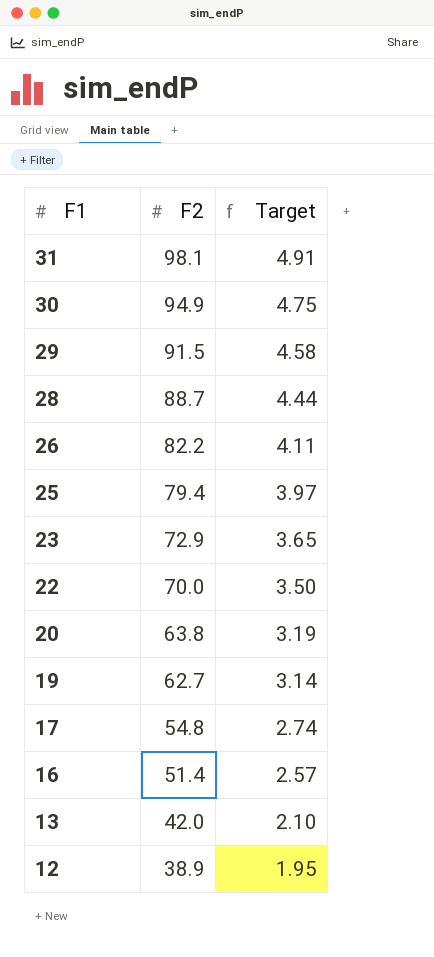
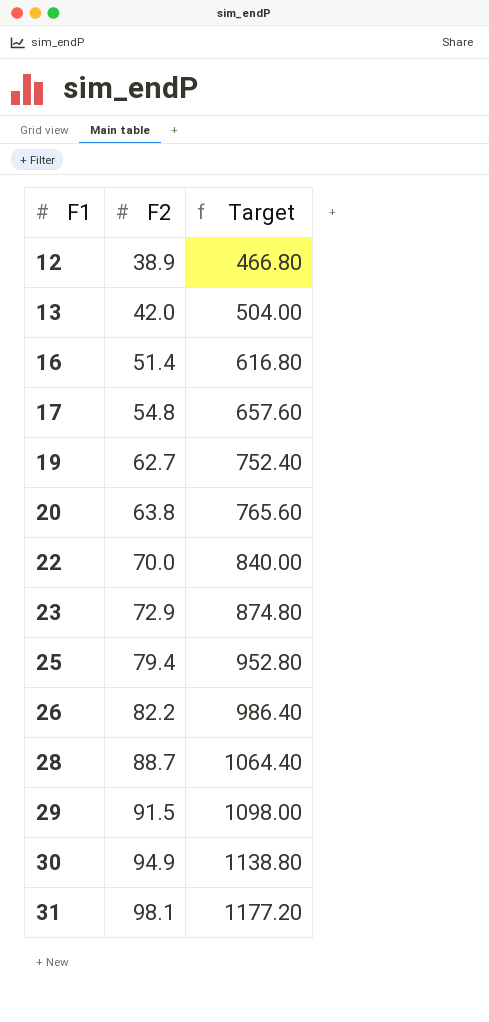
row order: F1 descending -> F1 ascending
column Target | formula: [F2] * 0.05 -> [F2] * 12

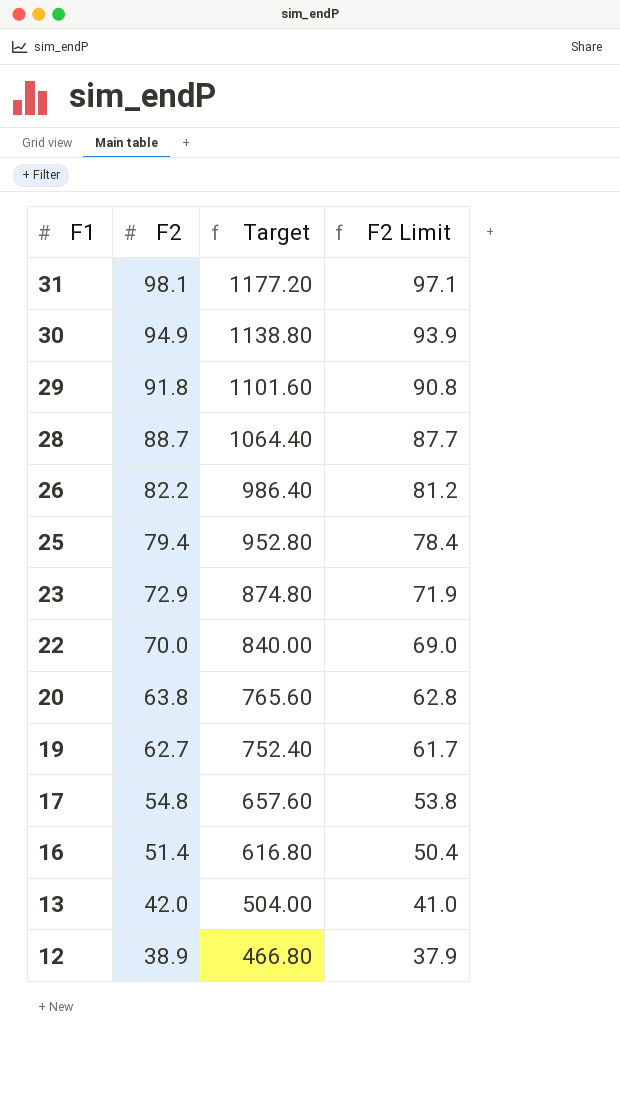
row order: F1 ascending -> F1 descending
column F2 Limit | formula: none -> [F2] - 1
29 | F2: 91.5 -> 91.8
29 | Target: 1098.00 -> 1101.60

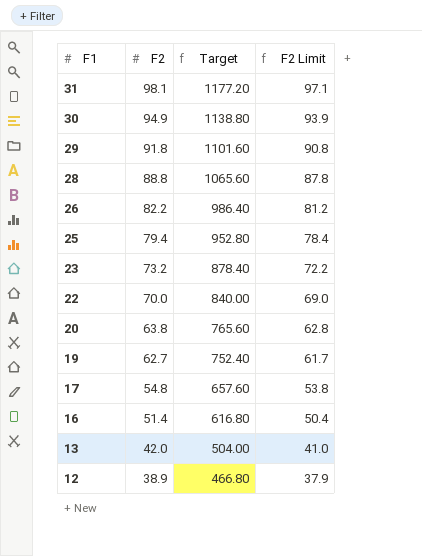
28 | F2: 88.7 -> 88.8
28 | Target: 1064.40 -> 1065.60
28 | F2 Limit: 87.7 -> 87.8
23 | F2: 72.9 -> 73.2
23 | Target: 874.80 -> 878.40
23 | F2 Limit: 71.9 -> 72.2

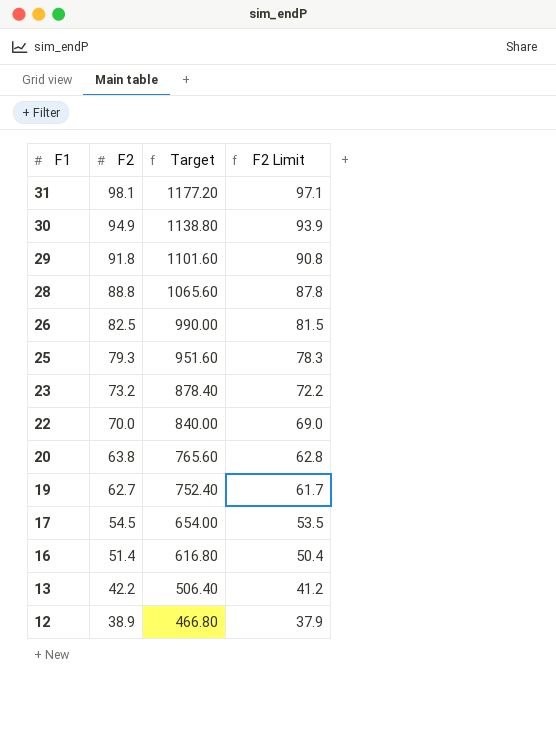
26 | F2: 82.2 -> 82.5
26 | Target: 986.40 -> 990.00
26 | F2 Limit: 81.2 -> 81.5
25 | F2: 79.4 -> 79.3
25 | Target: 952.80 -> 951.60
25 | F2 Limit: 78.4 -> 78.3
17 | F2: 54.8 -> 54.5
17 | Target: 657.60 -> 654.00
17 | F2 Limit: 53.8 -> 53.5
13 | F2: 42.0 -> 42.2
13 | Target: 504.00 -> 506.40
13 | F2 Limit: 41.0 -> 41.2

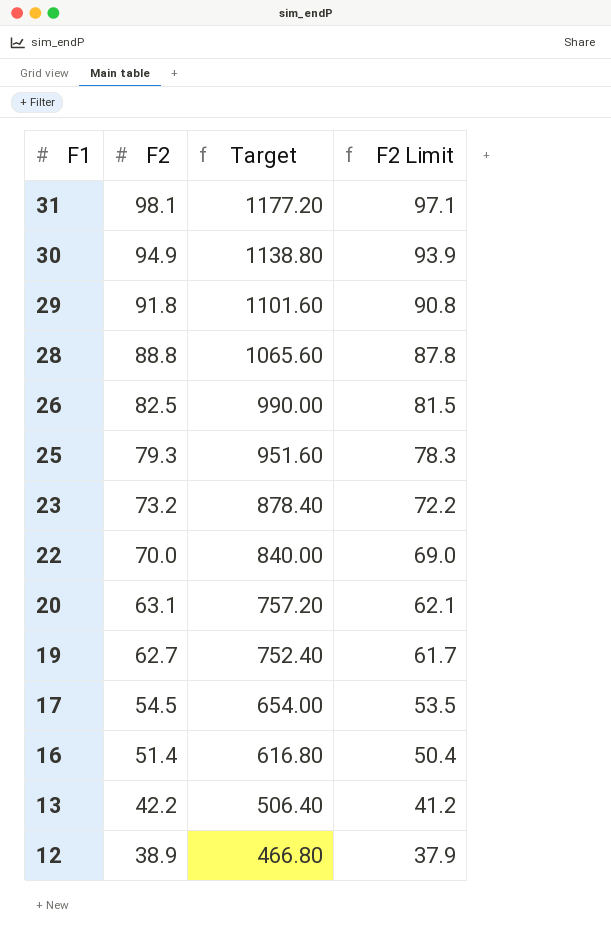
20 | F2: 63.8 -> 63.1
20 | Target: 765.60 -> 757.20
20 | F2 Limit: 62.8 -> 62.1

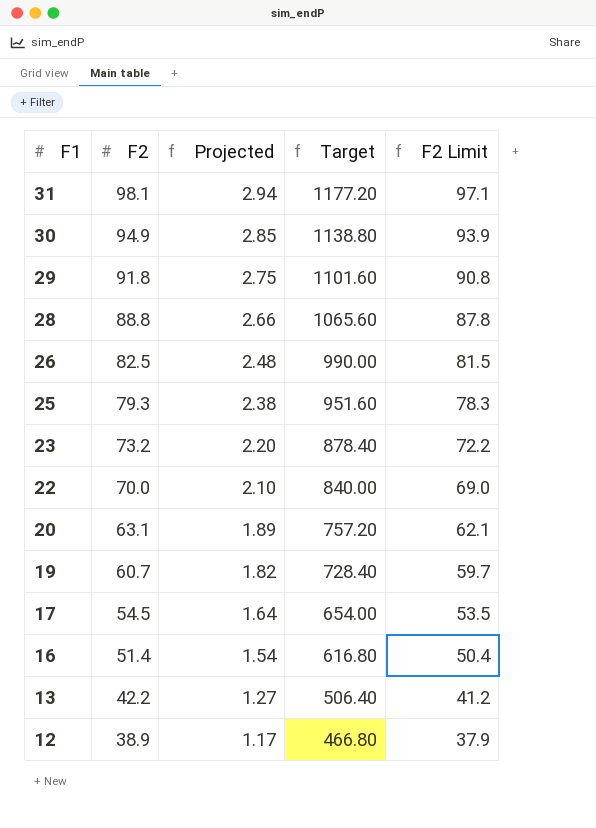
column Projected | formula: none -> [F2] * 0.03
19 | F2: 62.7 -> 60.7
19 | Target: 752.40 -> 728.40
19 | F2 Limit: 61.7 -> 59.7

